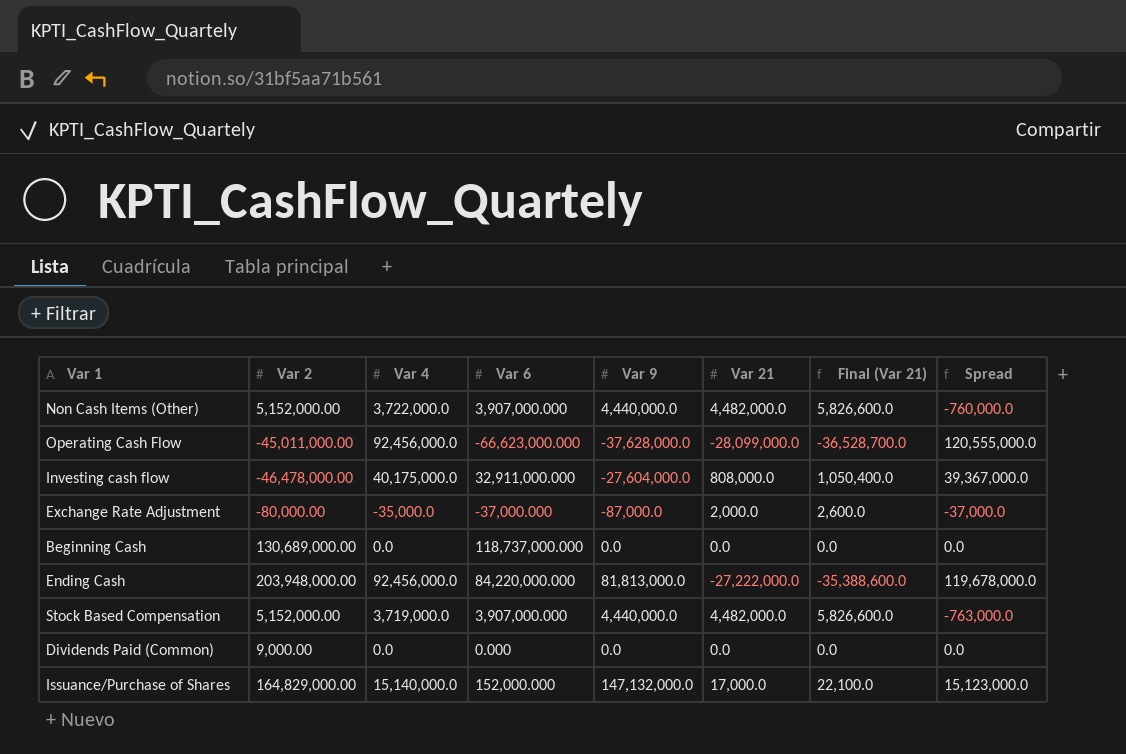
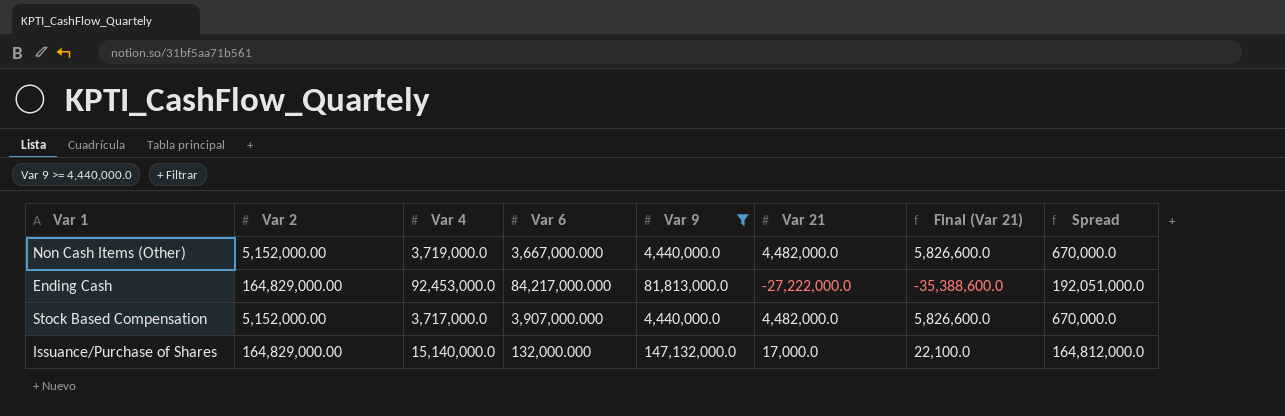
filter: none -> Var 9 >= 4,440,000.0
column Spread | formula: [Var 4] - [Var 21] -> [Var 2] - [Var 21]
Non Cash Items (Other) | Var 4: 3,722,000.0 -> 3,719,000.0
Non Cash Items (Other) | Var 6: 3,907,000.000 -> 3,667,000.000
Ending Cash | Var 2: 203,948,000.00 -> 164,829,000.00
Ending Cash | Var 4: 92,456,000.0 -> 92,453,000.0
Ending Cash | Var 6: 84,220,000.000 -> 84,217,000.000
Stock Based Compensation | Var 4: 3,719,000.0 -> 3,717,000.0
Issuance/Purchase of Shares | Var 6: 152,000.000 -> 132,000.000

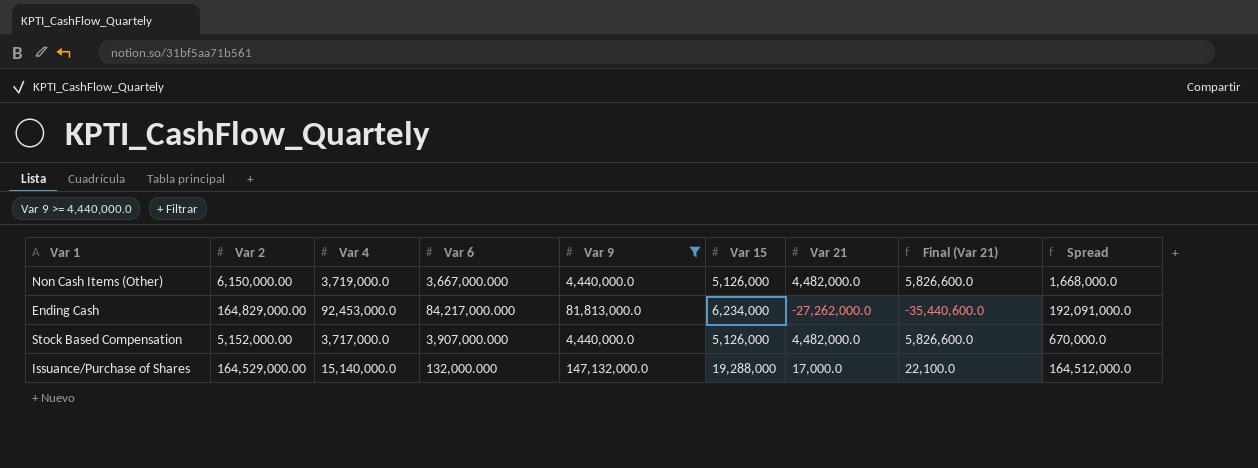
column Var 15 | position: none -> 6
Non Cash Items (Other) | Var 2: 5,152,000.00 -> 6,150,000.00
Non Cash Items (Other) | Spread: 670,000.0 -> 1,668,000.0
Ending Cash | Var 21: -27,222,000.0 -> -27,262,000.0
Ending Cash | Final (Var 21): -35,388,600.0 -> -35,440,600.0
Ending Cash | Spread: 192,051,000.0 -> 192,091,000.0
Issuance/Purchase of Shares | Var 2: 164,829,000.00 -> 164,529,000.00
Issuance/Purchase of Shares | Spread: 164,812,000.0 -> 164,512,000.0

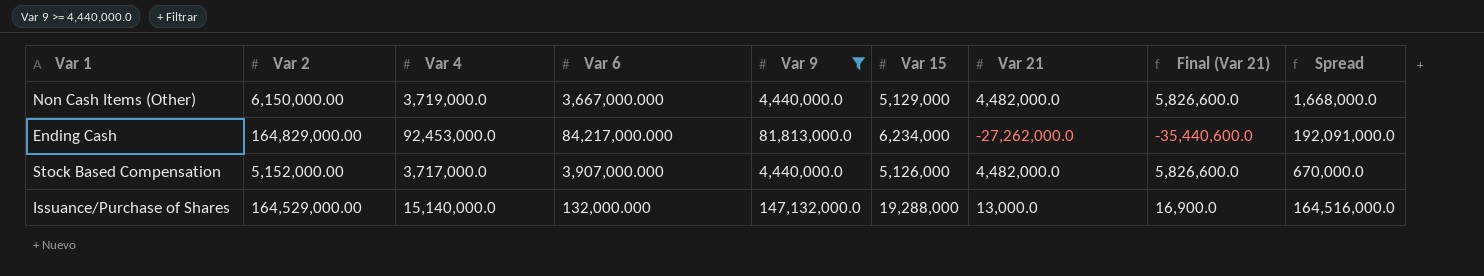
Non Cash Items (Other) | Var 15: 5,126,000 -> 5,129,000
Issuance/Purchase of Shares | Var 21: 17,000.0 -> 13,000.0
Issuance/Purchase of Shares | Final (Var 21): 22,100.0 -> 16,900.0
Issuance/Purchase of Shares | Spread: 164,512,000.0 -> 164,516,000.0

